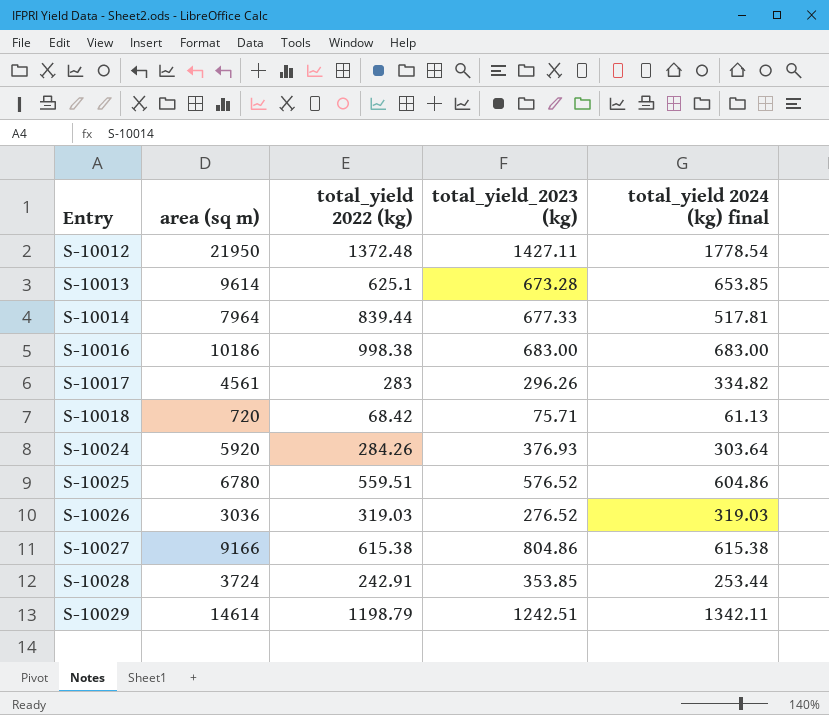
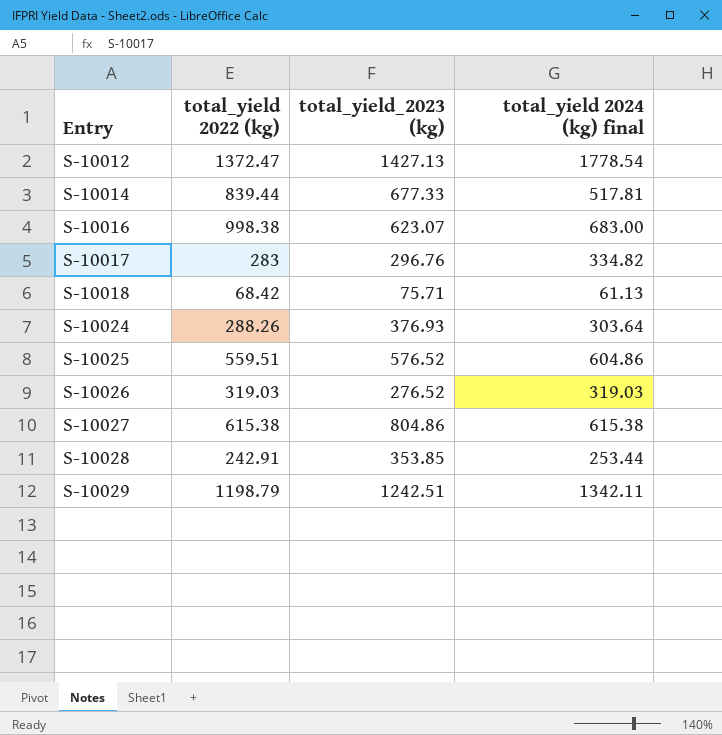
column area (sq m) | position: 2 -> none
row S-10013: 9614 | 625.1 | 673.28 | 653.85 -> none
S-10012 | total_yield 2022 (kg): 1372.48 -> 1372.47
S-10012 | total_yield_2023 (kg): 1427.11 -> 1427.13
S-10016 | total_yield_2023 (kg): 683.00 -> 623.07
S-10017 | total_yield_2023 (kg): 296.26 -> 296.76
S-10024 | total_yield 2022 (kg): 284.26 -> 288.26

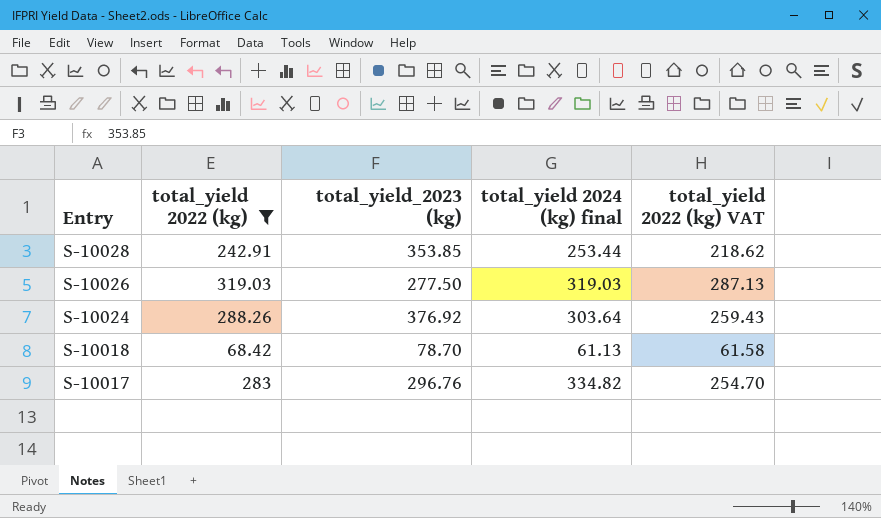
filter: none -> total_yield 2022 (kg) <= 319.03
row order: Entry ascending -> Entry descending
column total_yield 2022 (kg) VAT | formula: none -> [total_yield 2022 (kg)] * 0.9
S-10026 | total_yield_2023 (kg): 276.52 -> 277.50
S-10024 | total_yield_2023 (kg): 376.93 -> 376.92
S-10018 | total_yield_2023 (kg): 75.71 -> 78.70

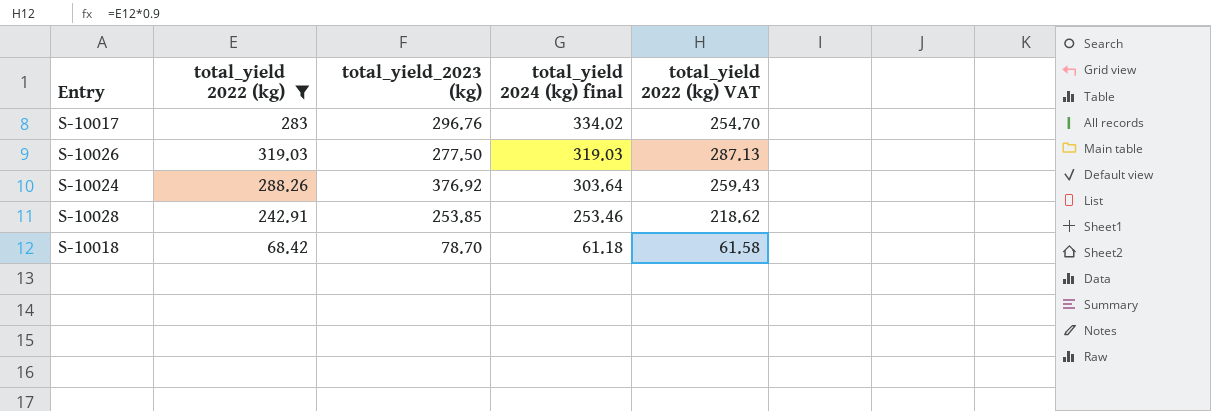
row order: Entry descending -> total_yield 2024 (kg) final descending
S-10017 | total_yield 2024 (kg) final: 334.82 -> 334.02
S-10028 | total_yield_2023 (kg): 353.85 -> 253.85
S-10028 | total_yield 2024 (kg) final: 253.44 -> 253.46
S-10018 | total_yield 2024 (kg) final: 61.13 -> 61.18

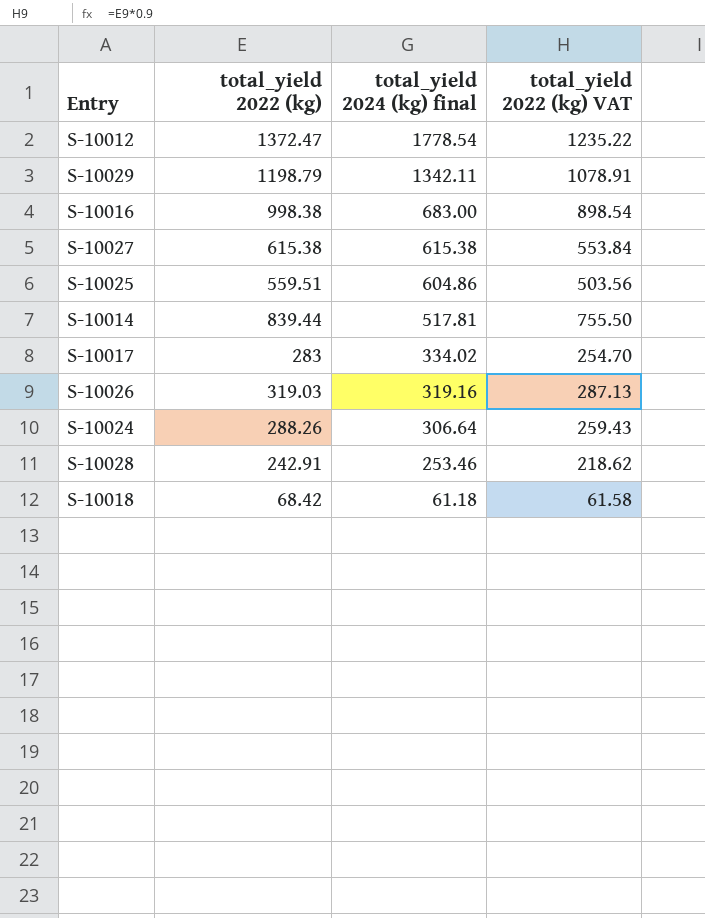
filter: total_yield 2022 (kg) <= 319.03 -> none
column total_yield_2023 (kg) | position: 3 -> none
S-10026 | total_yield 2024 (kg) final: 319.03 -> 319.16
S-10024 | total_yield 2024 (kg) final: 303.64 -> 306.64

